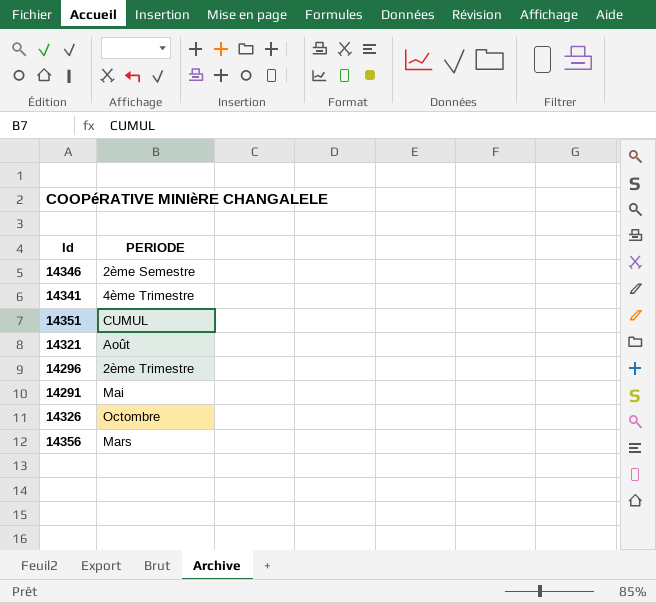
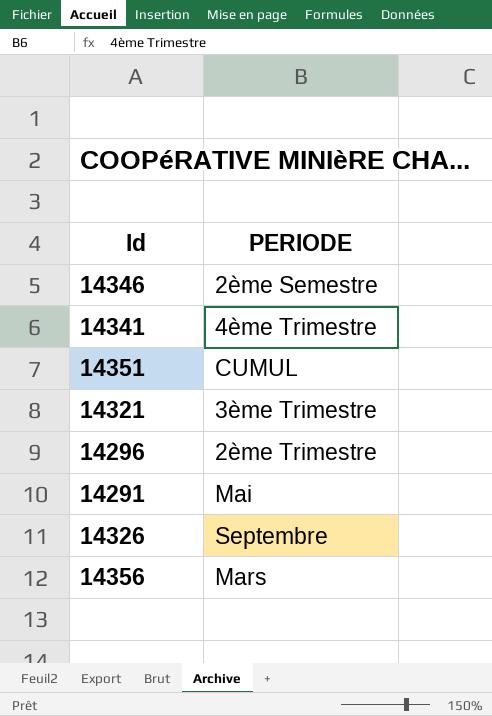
14321 | PERIODE: Août -> 3ème Trimestre
14326 | PERIODE: Octombre -> Septembre

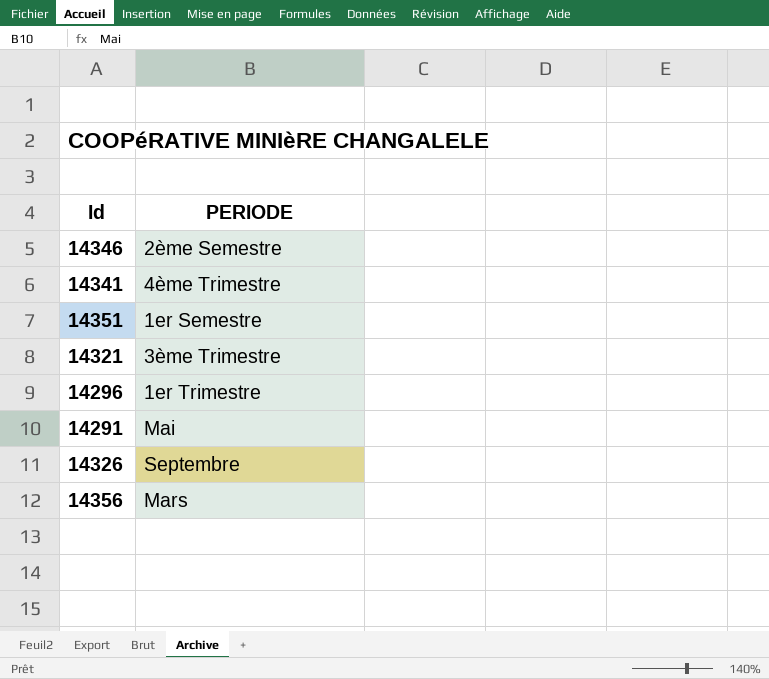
14351 | PERIODE: CUMUL -> 1er Semestre
14296 | PERIODE: 2ème Trimestre -> 1er Trimestre

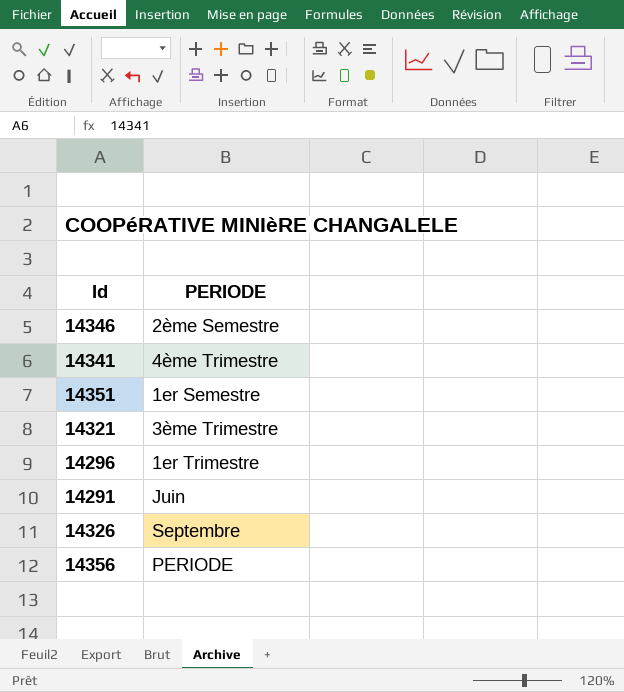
14291 | PERIODE: Mai -> Juin
14356 | PERIODE: Mars -> PERIODE

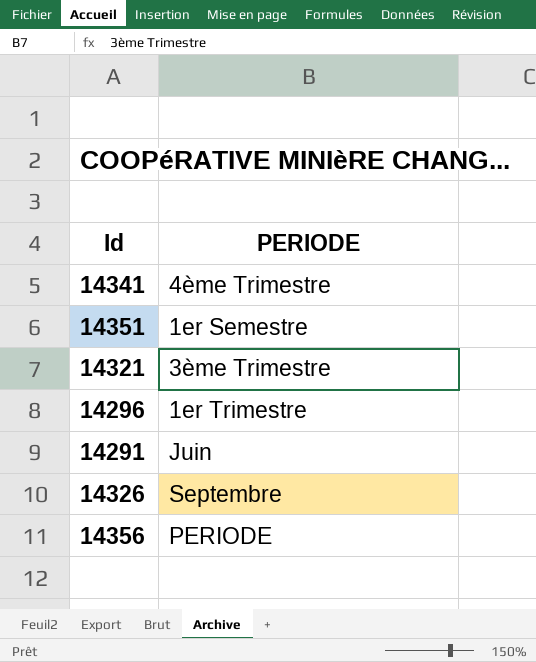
row 14346: 2ème Semestre -> none

